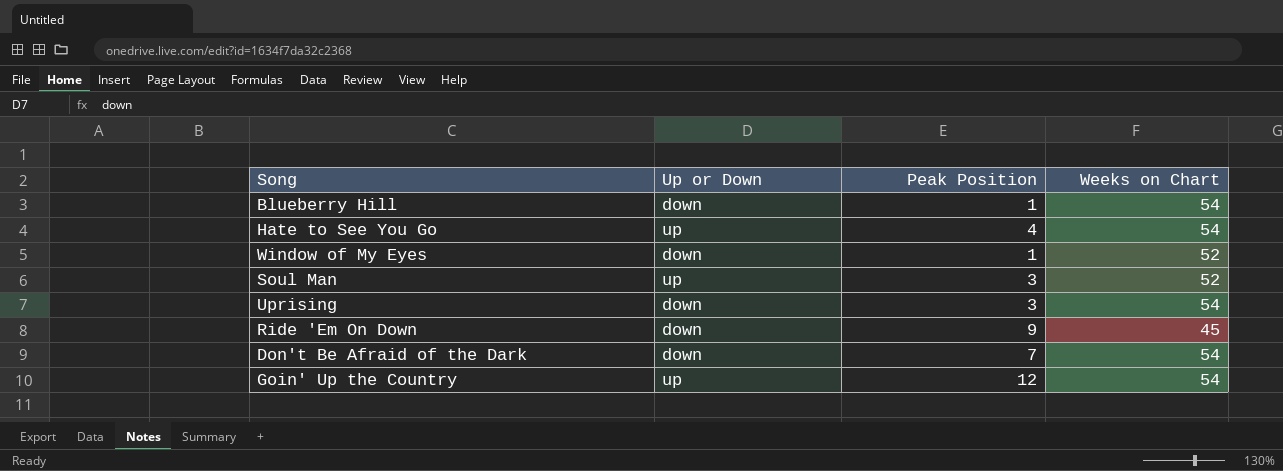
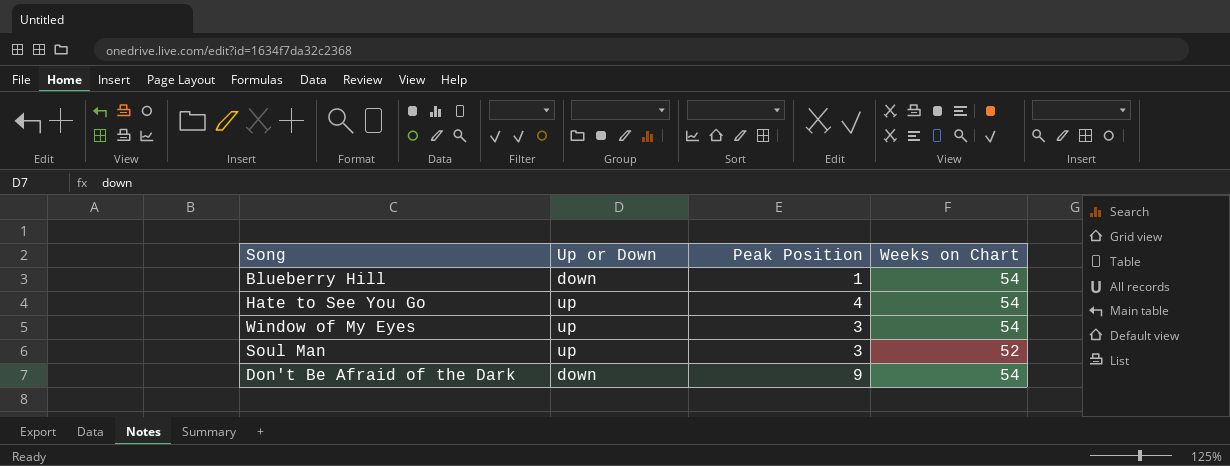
row Uprising: down | 3 | 54 -> none
row Ride 'Em On Down: down | 9 | 45 -> none
row Goin' Up the Country: up | 12 | 54 -> none
Window of My Eyes | Up or Down: down -> up
Window of My Eyes | Peak Position: 1 -> 3
Window of My Eyes | Weeks on Chart: 52 -> 54
Don't Be Afraid of the Dark | Peak Position: 7 -> 9

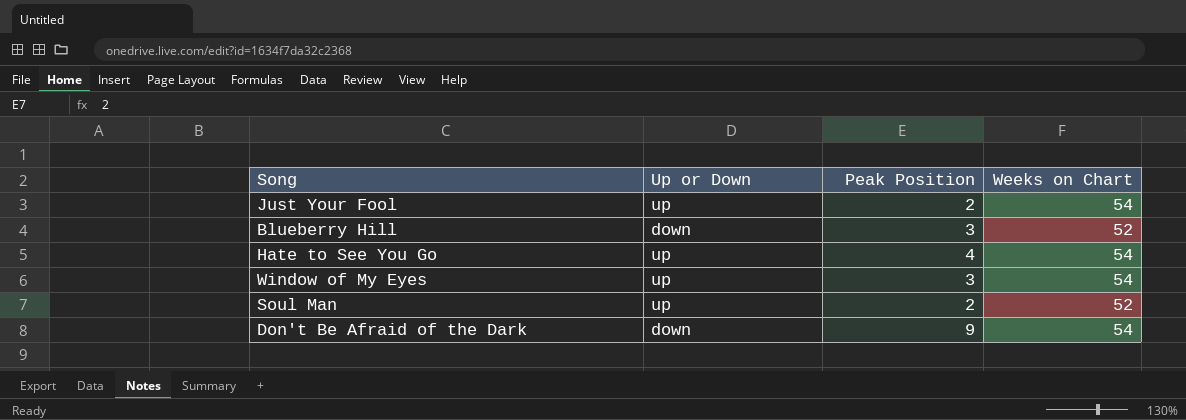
row Just Your Fool: none -> up | 2 | 54
Blueberry Hill | Peak Position: 1 -> 3
Blueberry Hill | Weeks on Chart: 54 -> 52
Soul Man | Peak Position: 3 -> 2

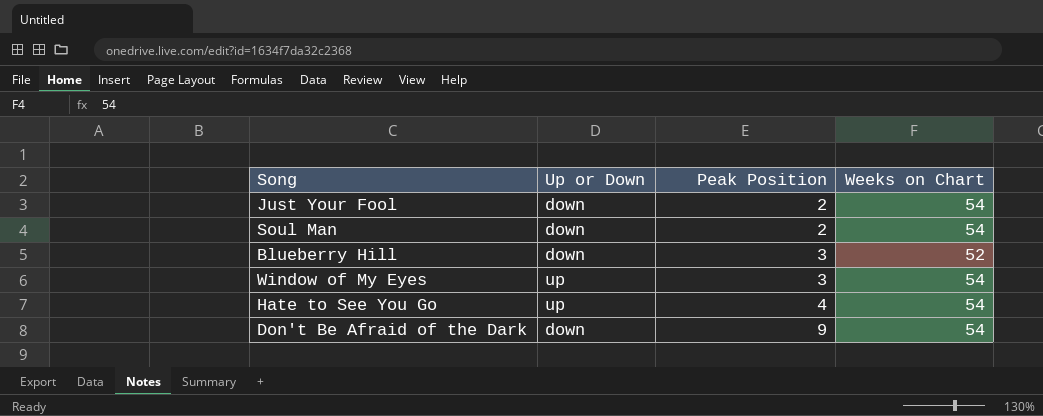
row order: none -> Peak Position ascending
Just Your Fool | Up or Down: up -> down
Soul Man | Up or Down: up -> down
Soul Man | Weeks on Chart: 52 -> 54

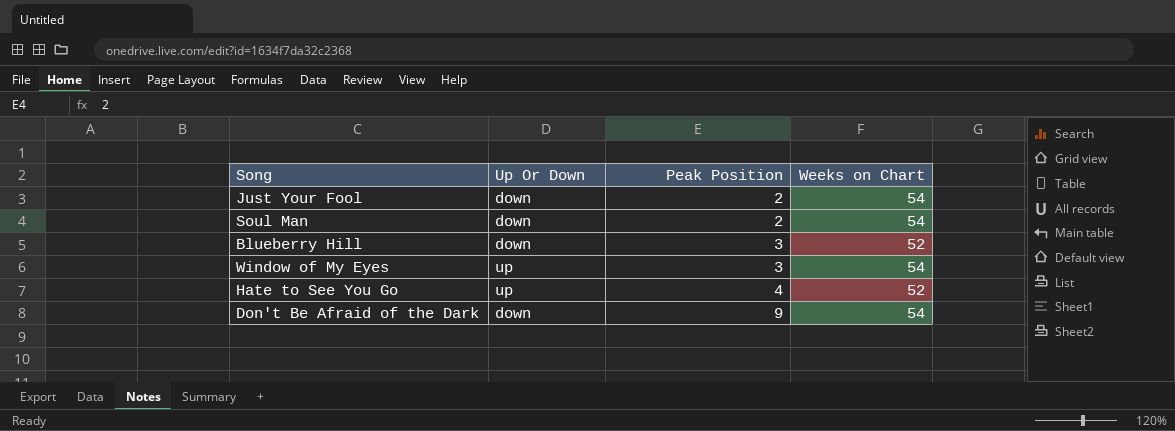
column name: Up or Down -> Up Or Down
Hate to See You Go | Weeks on Chart: 54 -> 52

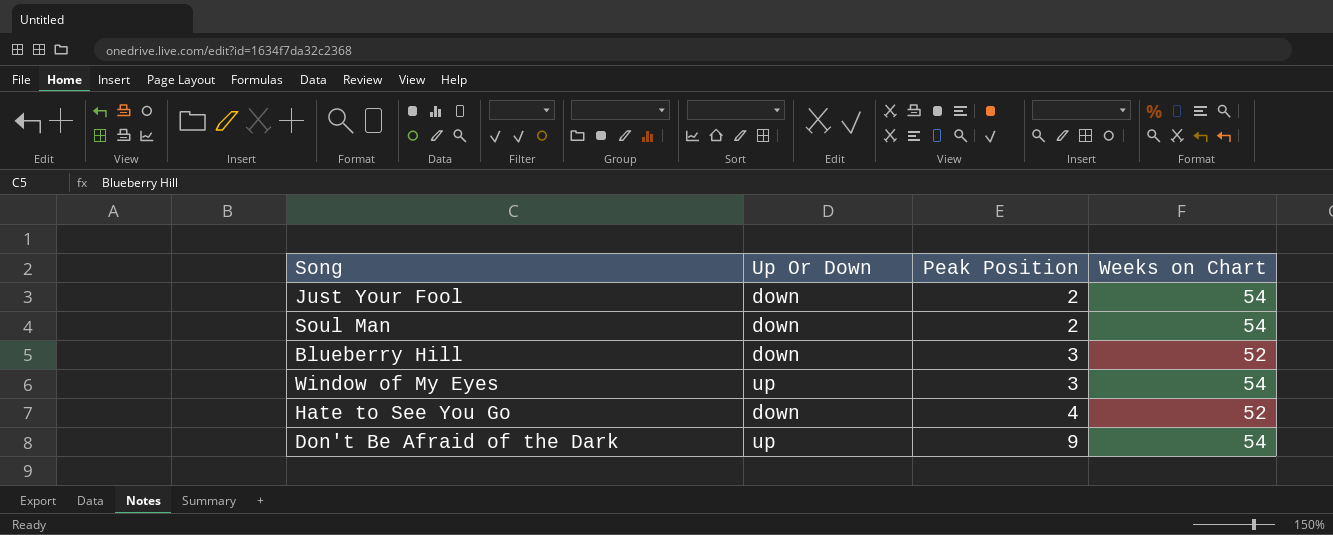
Hate to See You Go | Up Or Down: up -> down
Don't Be Afraid of the Dark | Up Or Down: down -> up

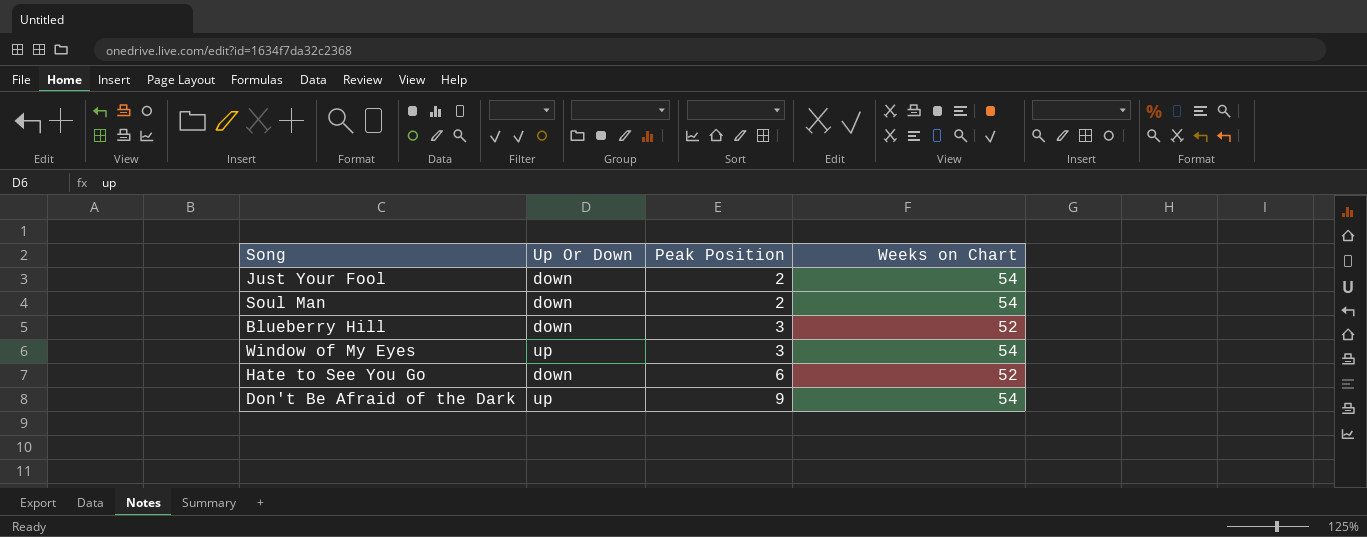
Hate to See You Go | Peak Position: 4 -> 6

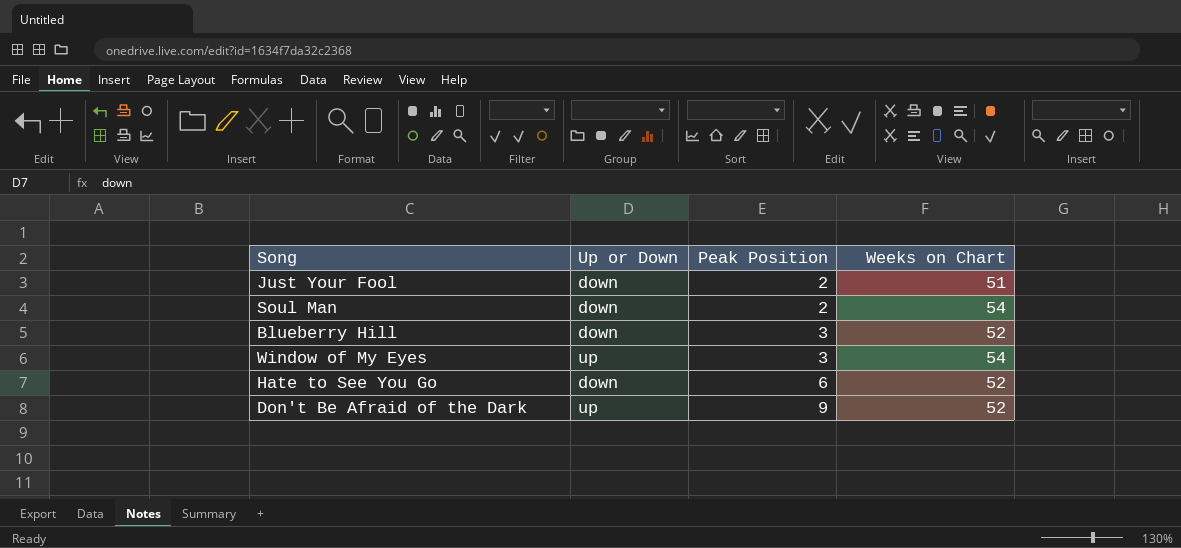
column name: Up Or Down -> Up or Down
Just Your Fool | Weeks on Chart: 54 -> 51
Don't Be Afraid of the Dark | Weeks on Chart: 54 -> 52

